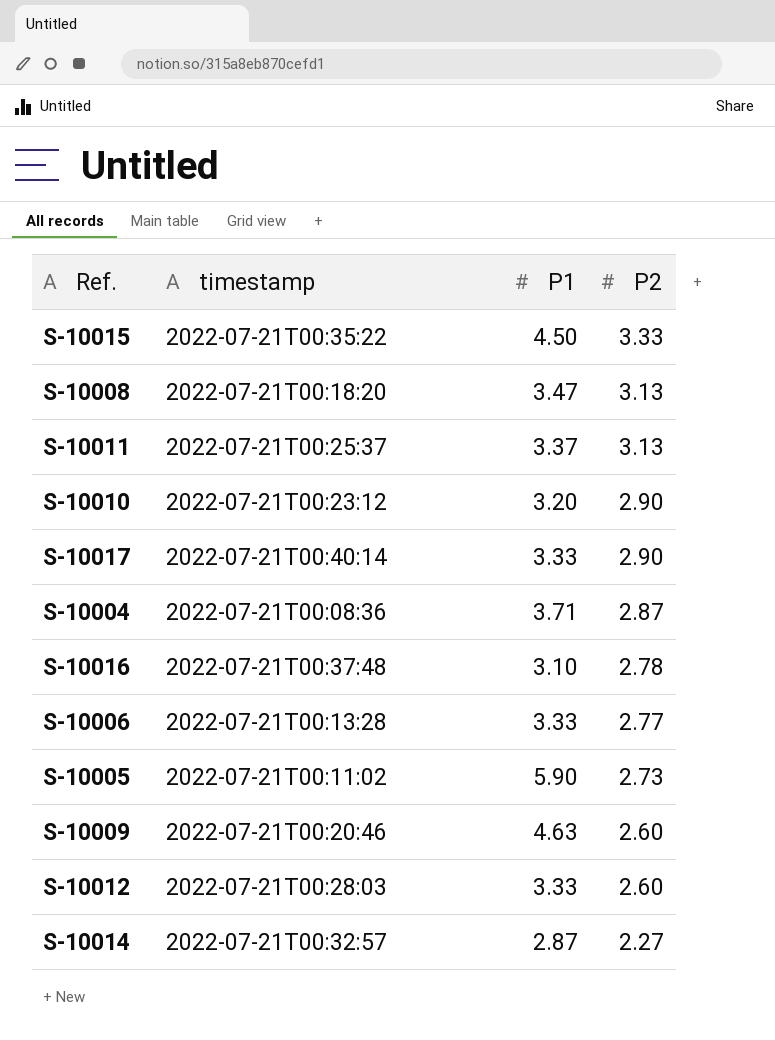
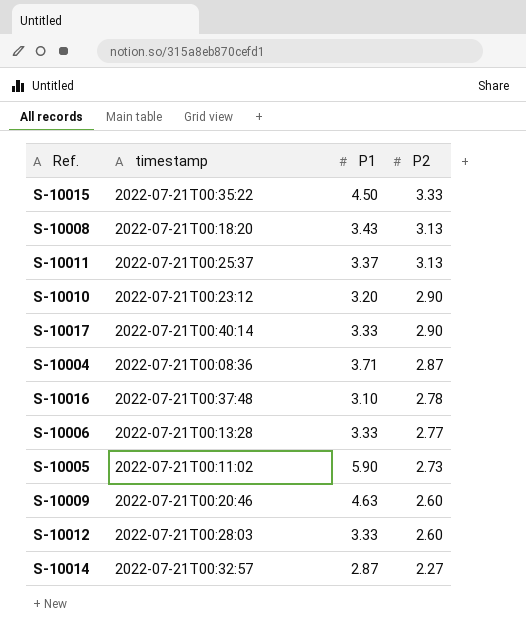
S-10008 | P1: 3.47 -> 3.43

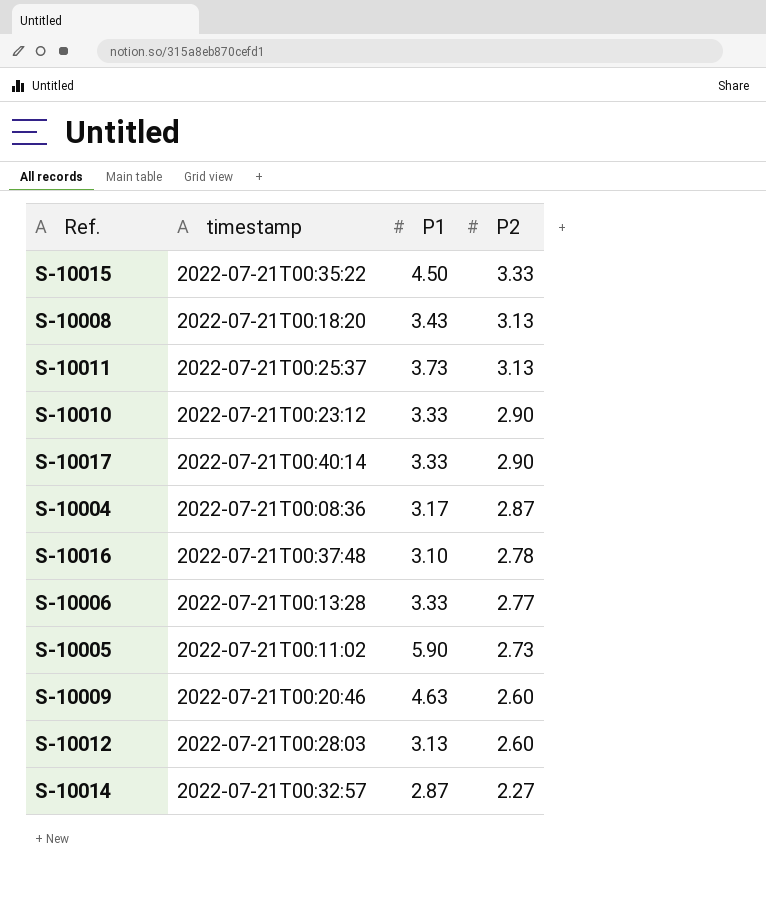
S-10011 | P1: 3.37 -> 3.73
S-10010 | P1: 3.20 -> 3.33
S-10004 | P1: 3.71 -> 3.17
S-10012 | P1: 3.33 -> 3.13

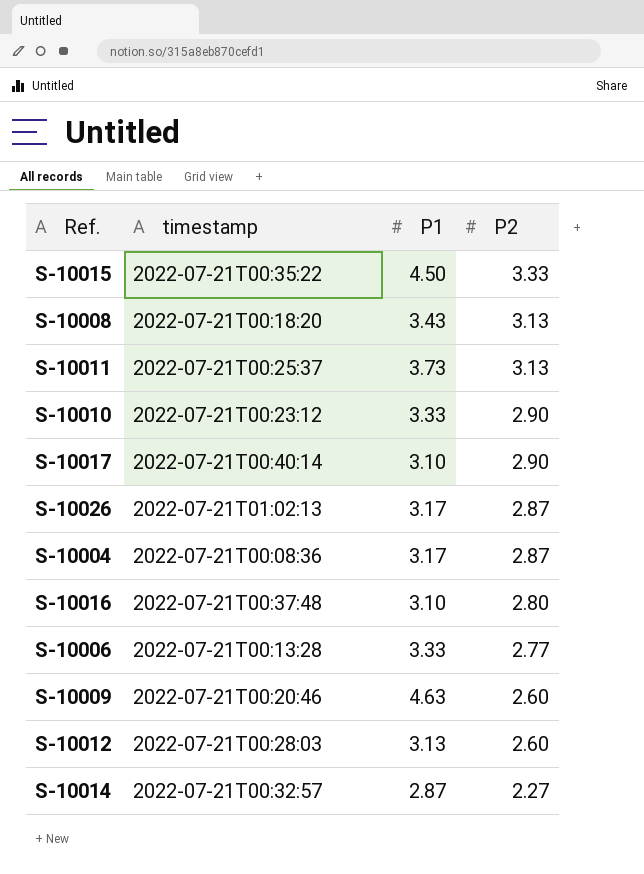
row S-10005: 2022-07-21T00:11:02 | 5.90 | 2.73 -> none
S-10017 | P1: 3.33 -> 3.10
row S-10026: none -> 2022-07-21T01:02:13 | 3.17 | 2.87
S-10016 | P2: 2.78 -> 2.80

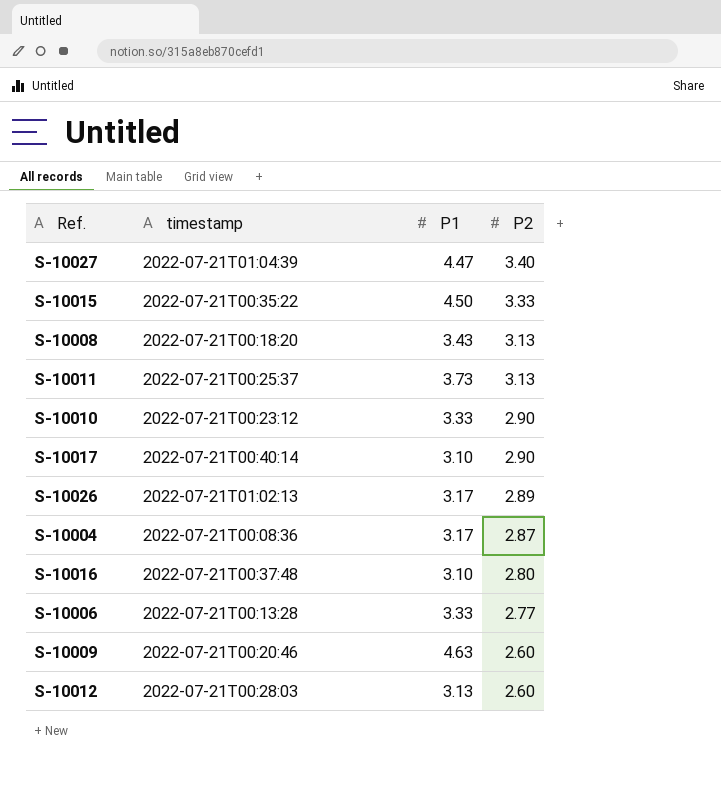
row S-10014: 2022-07-21T00:32:57 | 2.87 | 2.27 -> none
row S-10027: none -> 2022-07-21T01:04:39 | 4.47 | 3.40
S-10026 | P2: 2.87 -> 2.89

